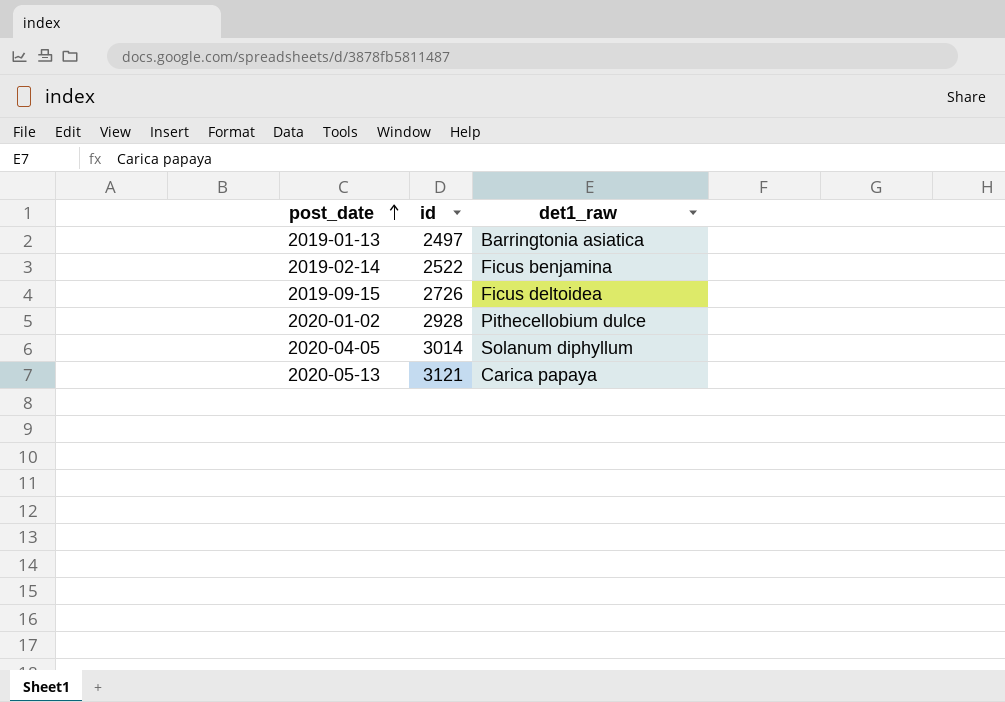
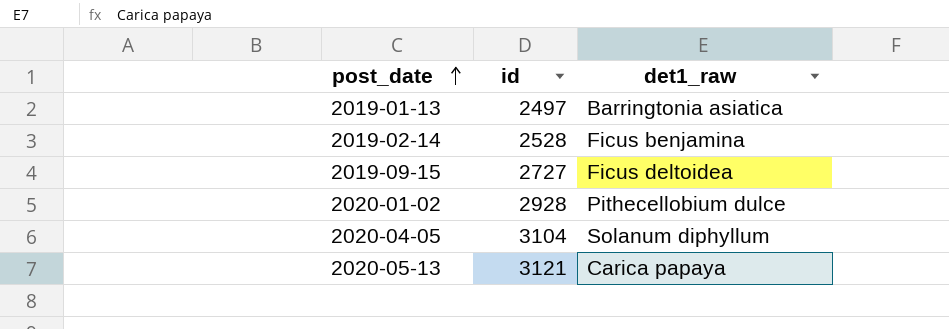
2019-02-14 | id: 2522 -> 2528
2019-09-15 | id: 2726 -> 2727
2020-04-05 | id: 3014 -> 3104

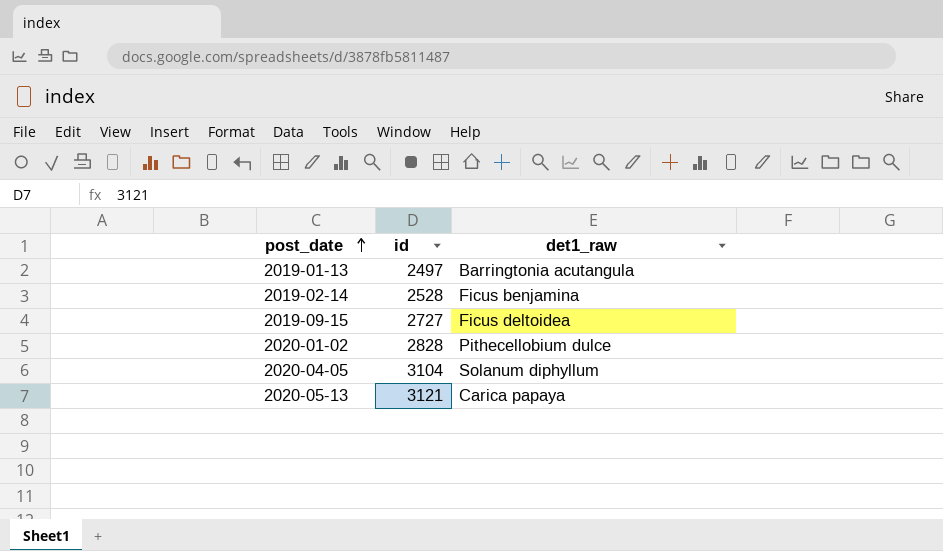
2019-01-13 | det1_raw: Barringtonia asiatica -> Barringtonia acutangula
2020-01-02 | id: 2928 -> 2828

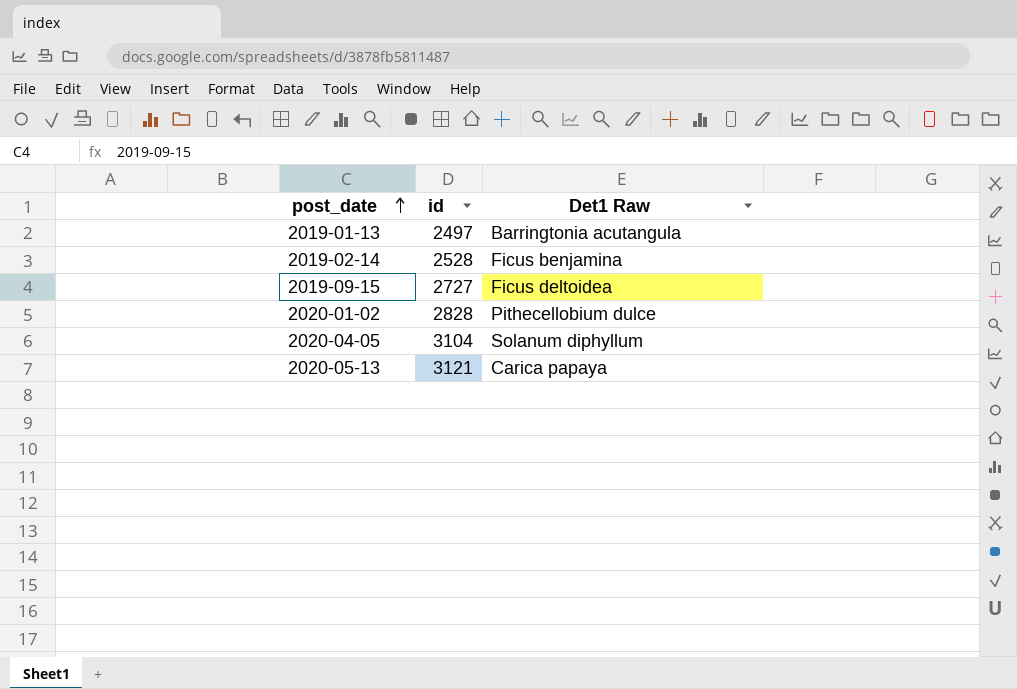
column name: det1_raw -> Det1 Raw

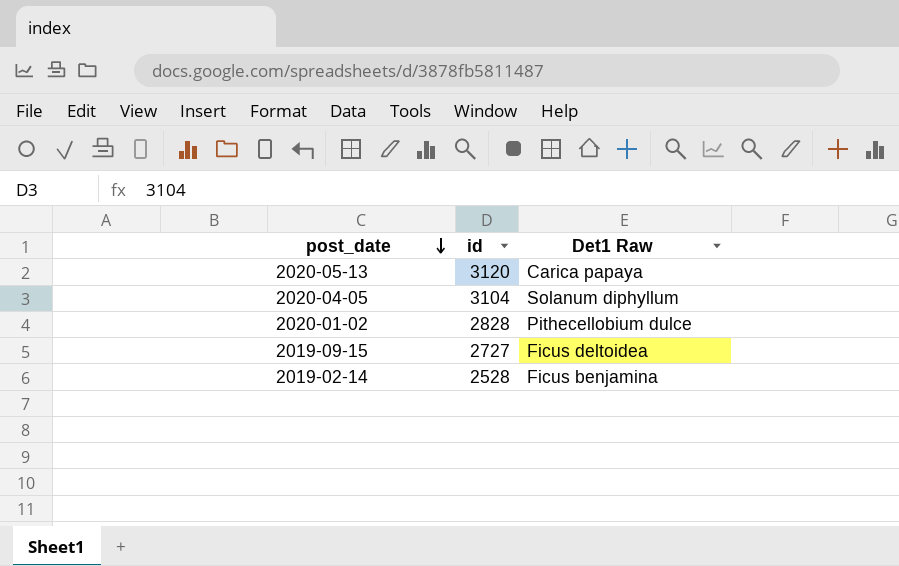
row order: post_date ascending -> post_date descending
row 2019-01-13: 2497 | Barringtonia acutangula -> none
2020-05-13 | id: 3121 -> 3120

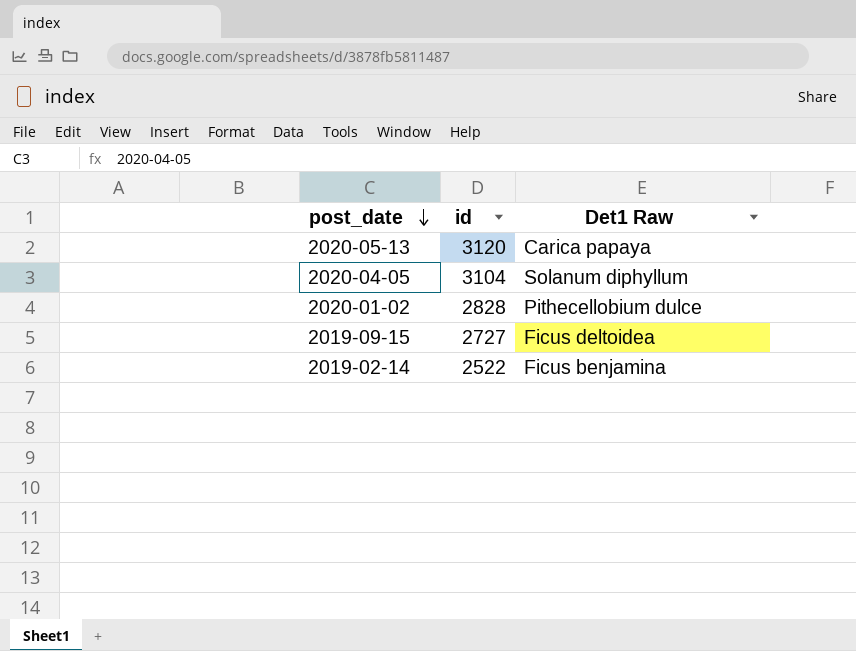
2019-02-14 | id: 2528 -> 2522

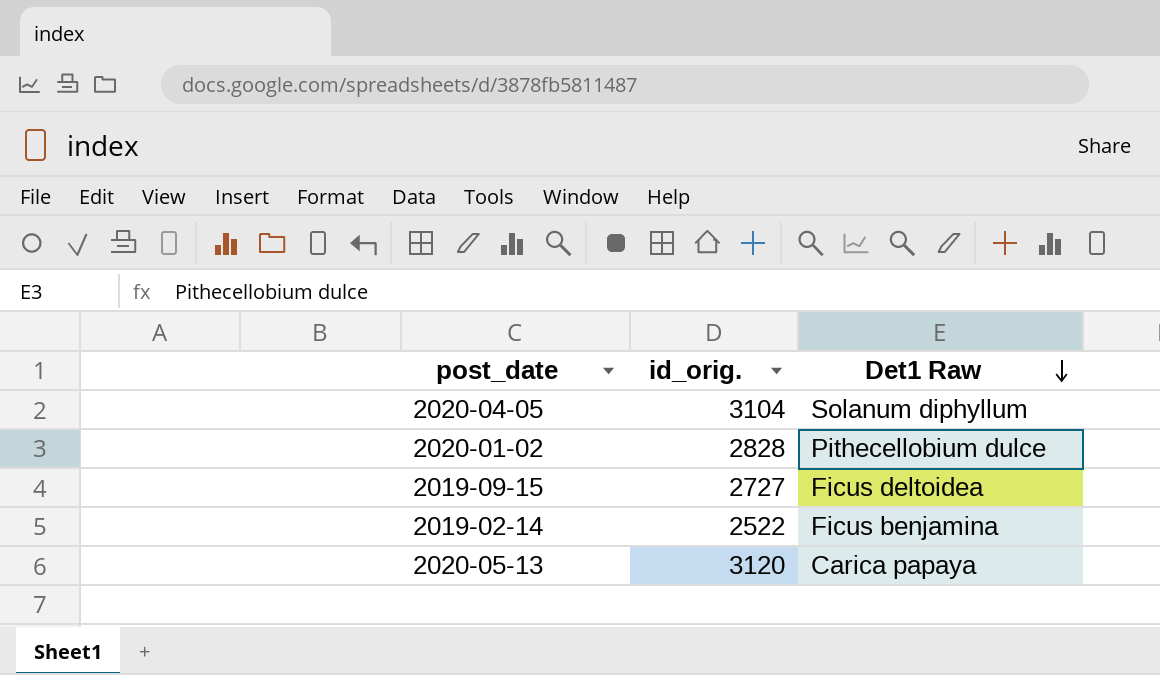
row order: post_date descending -> Det1 Raw descending
column name: id -> id_orig.

